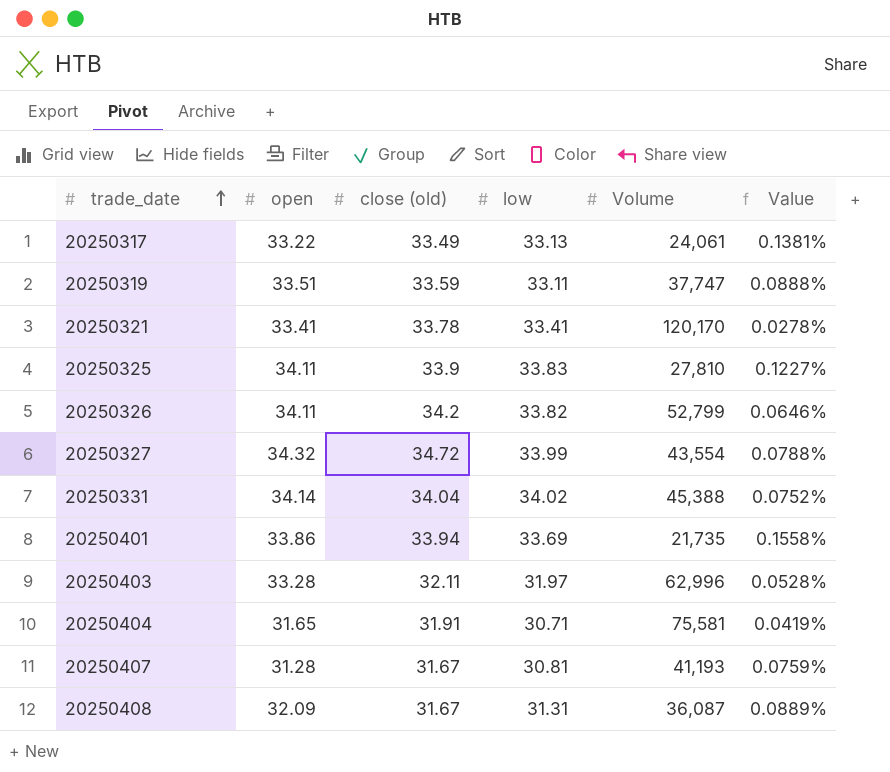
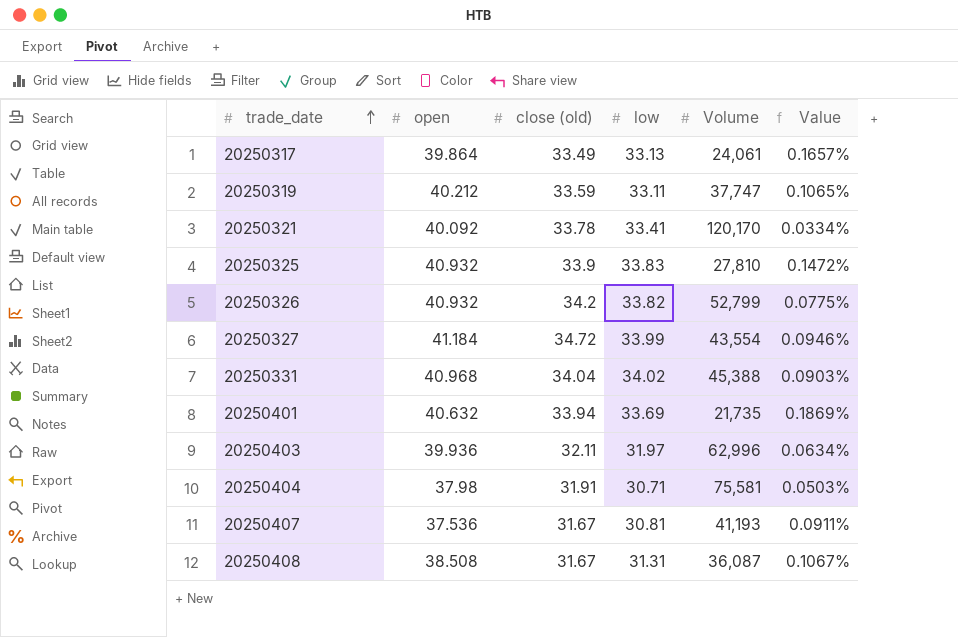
20250317 | open: 33.22 -> 39.864
20250317 | Value: 0.1381% -> 0.1657%
20250319 | open: 33.51 -> 40.212
20250319 | Value: 0.0888% -> 0.1065%
20250321 | open: 33.41 -> 40.092
20250321 | Value: 0.0278% -> 0.0334%
20250325 | open: 34.11 -> 40.932
20250325 | Value: 0.1227% -> 0.1472%
20250326 | open: 34.11 -> 40.932
20250326 | Value: 0.0646% -> 0.0775%
20250327 | open: 34.32 -> 41.184
20250327 | Value: 0.0788% -> 0.0946%
20250331 | open: 34.14 -> 40.968
20250331 | Value: 0.0752% -> 0.0903%
20250401 | open: 33.86 -> 40.632
20250401 | Value: 0.1558% -> 0.1869%
20250403 | open: 33.28 -> 39.936
20250403 | Value: 0.0528% -> 0.0634%
20250404 | open: 31.65 -> 37.98
20250404 | Value: 0.0419% -> 0.0503%
20250407 | open: 31.28 -> 37.536
20250407 | Value: 0.0759% -> 0.0911%
20250408 | open: 32.09 -> 38.508
20250408 | Value: 0.0889% -> 0.1067%

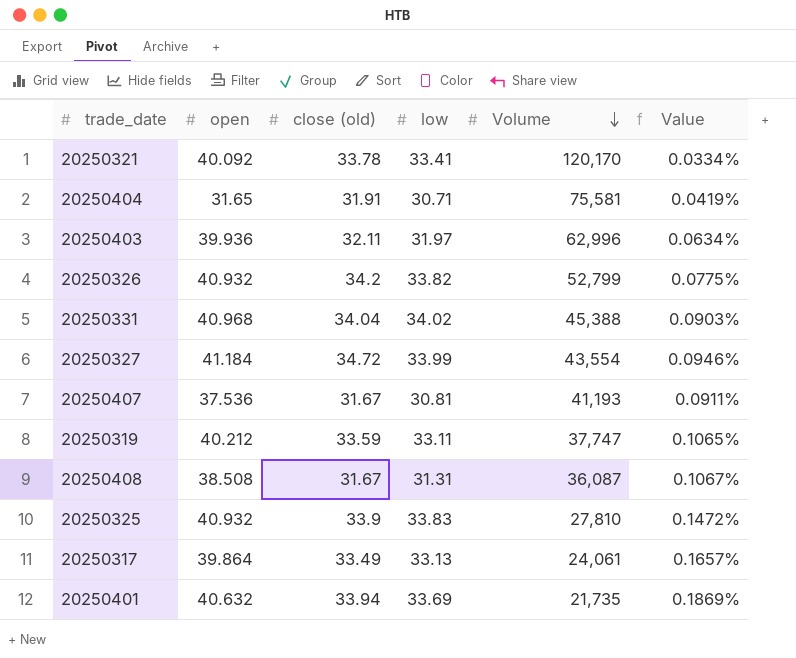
row order: trade_date ascending -> Volume descending
20250404 | open: 37.98 -> 31.65
20250404 | Value: 0.0503% -> 0.0419%

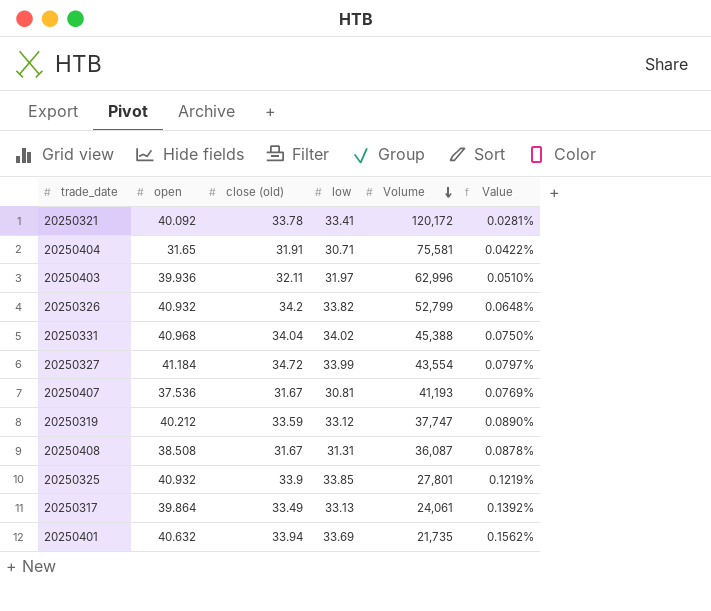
column Value | formula: [open] / [Volume] -> [close (old)] / [Volume]
20250321 | Volume: 120,170 -> 120,172
20250319 | low: 33.11 -> 33.12
20250325 | low: 33.83 -> 33.85
20250325 | Volume: 27,810 -> 27,801

